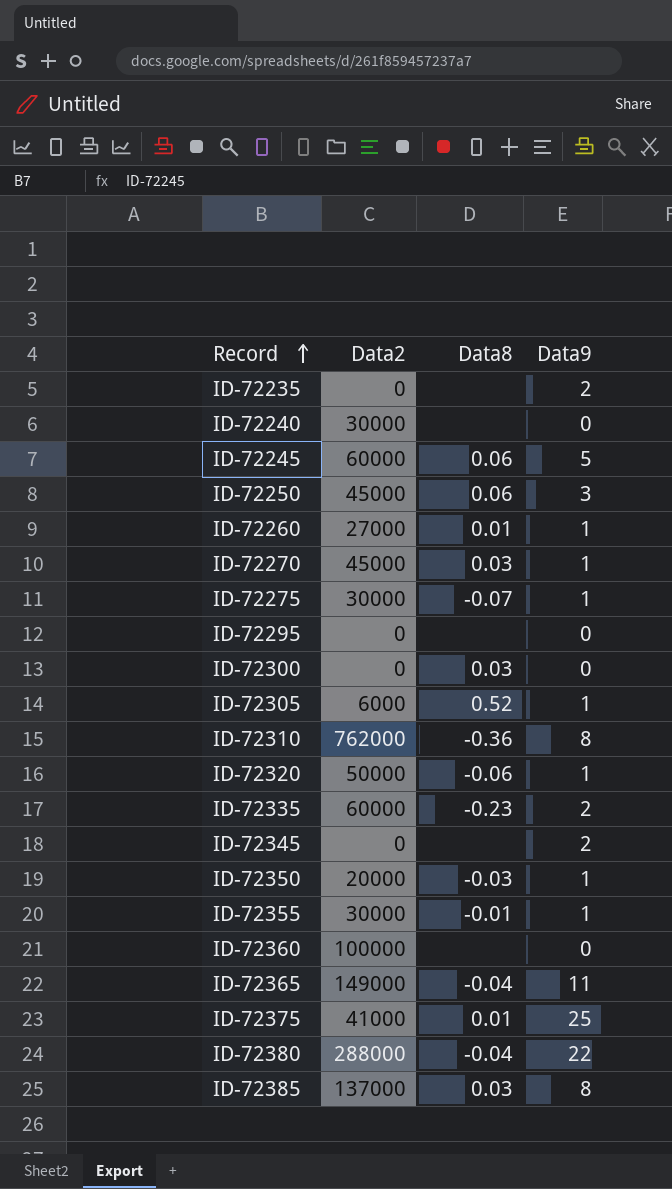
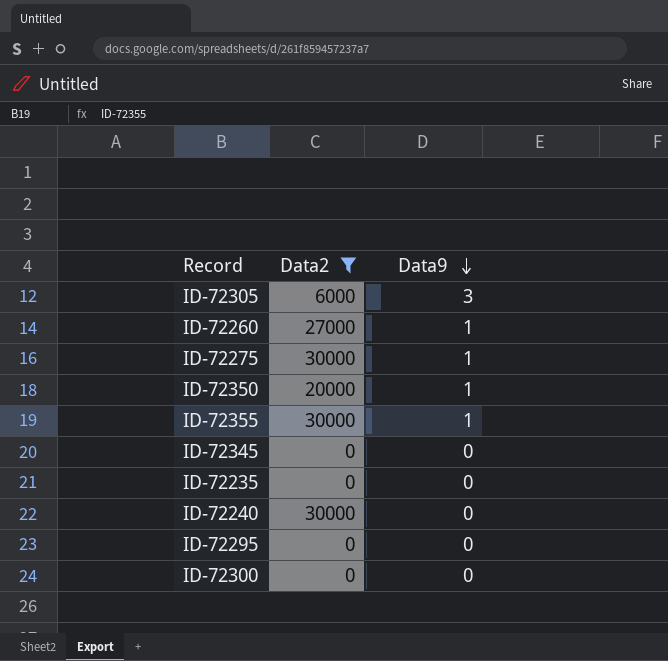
filter: none -> Data2 <= 30000
row order: Record ascending -> Data9 descending
column Data8 | position: 3 -> none
ID-72305 | Data9: 1 -> 3
ID-72345 | Data9: 2 -> 0
ID-72235 | Data9: 2 -> 0

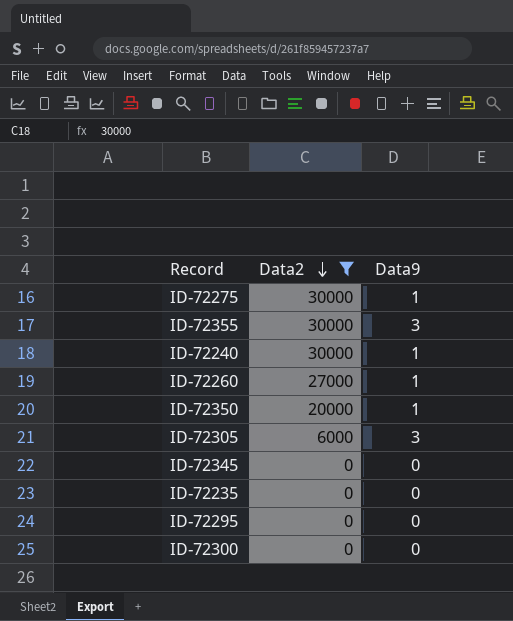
row order: Data9 descending -> Data2 descending
ID-72355 | Data9: 1 -> 3
ID-72240 | Data9: 0 -> 1

